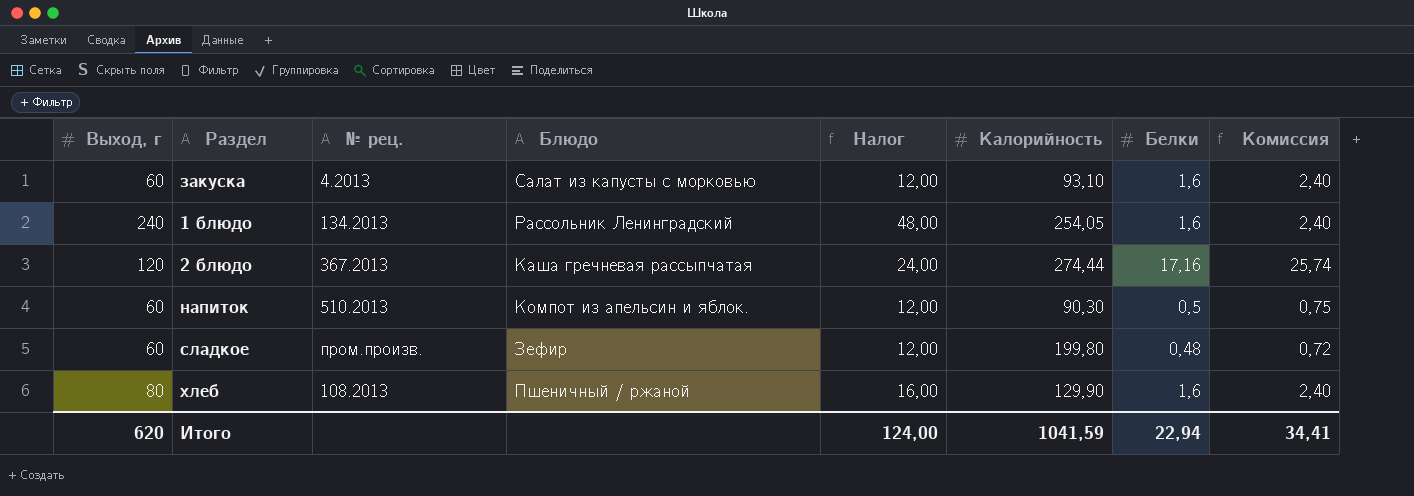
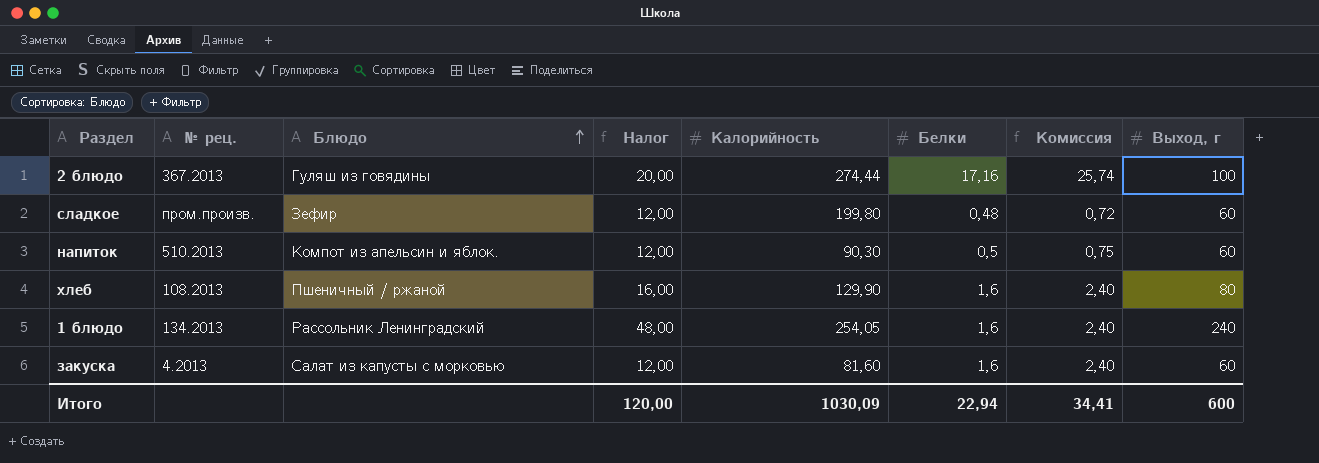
row order: none -> Блюдо ascending
column Выход, г | position: 1 -> 8
2 блюдо | Блюдо: Каша гречневая рассыпчатая -> Гуляш из говядины
2 блюдо | Налог: 24,00 -> 20,00
2 блюдо | Выход, г: 120 -> 100
закуска | Калорийность: 93,10 -> 81,60
Итого | Налог: 124,00 -> 120,00
Итого | Калорийность: 1041,59 -> 1030,09
Итого | Выход, г: 620 -> 600

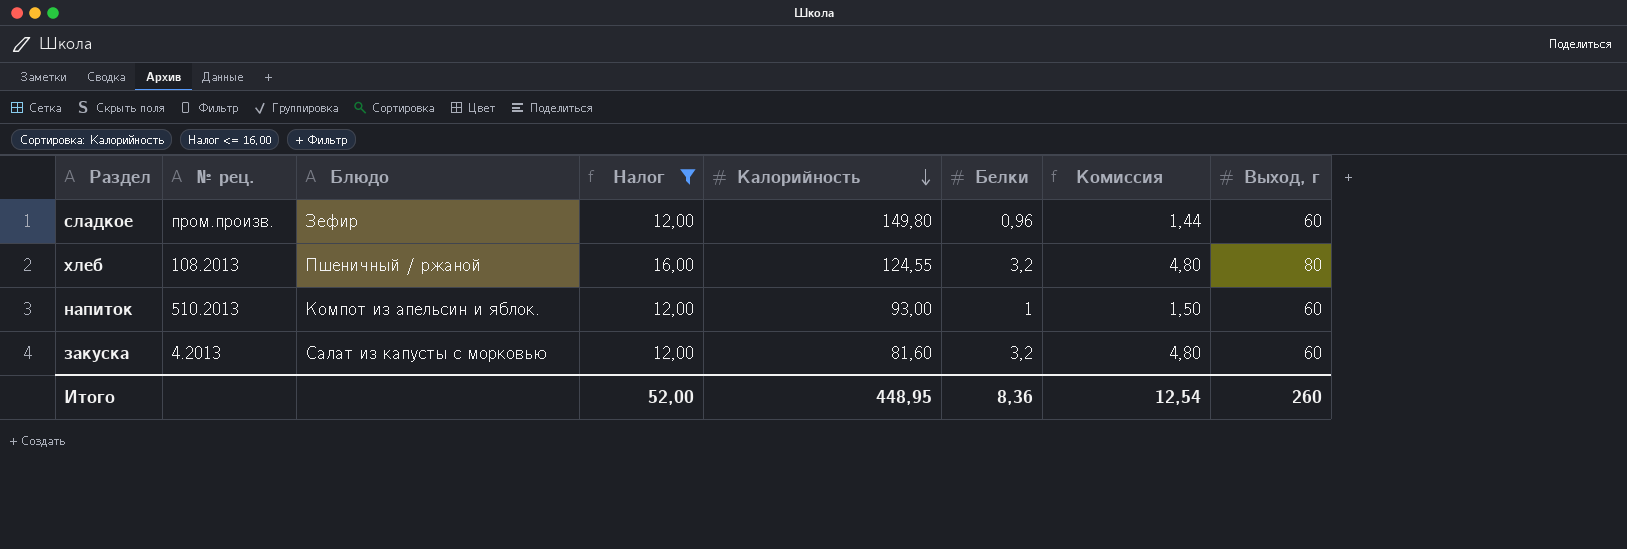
filter: none -> Налог <= 16,00
row order: Блюдо ascending -> Калорийность descending
сладкое | Калорийность: 199,80 -> 149,80
сладкое | Белки: 0,48 -> 0,96
сладкое | Комиссия: 0,72 -> 1,44
хлеб | Калорийность: 129,90 -> 124,55
хлеб | Белки: 1,6 -> 3,2
хлеб | Комиссия: 2,40 -> 4,80
напиток | Калорийность: 90,30 -> 93,00
напиток | Белки: 0,5 -> 1
напиток | Комиссия: 0,75 -> 1,50
закуска | Белки: 1,6 -> 3,2
закуска | Комиссия: 2,40 -> 4,80
Итого | Налог: 120,00 -> 52,00
Итого | Калорийность: 1030,09 -> 448,95
Итого | Белки: 22,94 -> 8,36
Итого | Комиссия: 34,41 -> 12,54
Итого | Выход, г: 600 -> 260

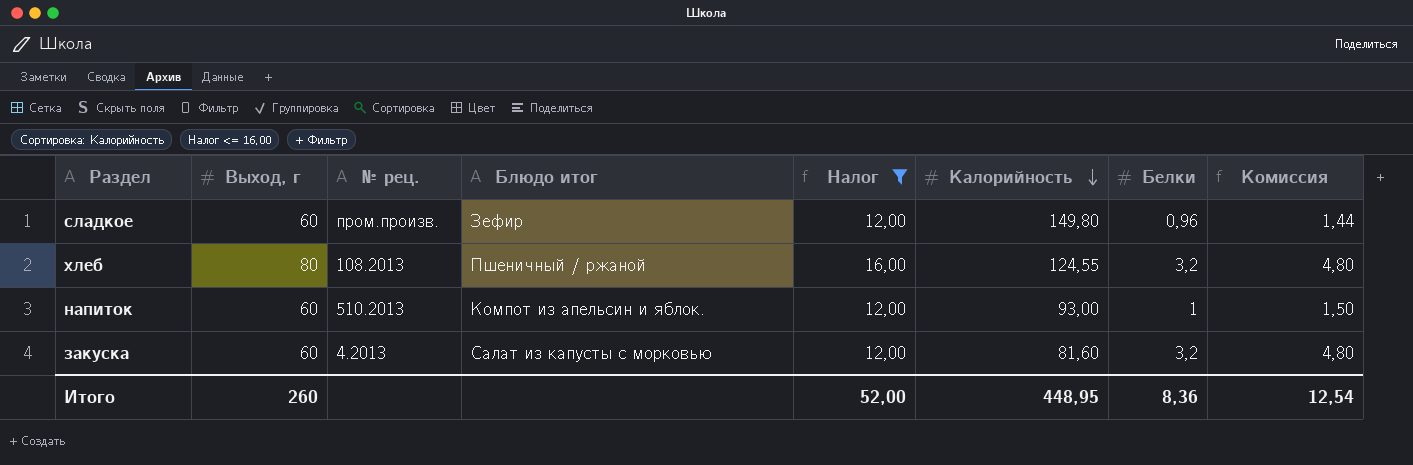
column Выход, г | position: 8 -> 2
column name: Блюдо -> Блюдо итог

